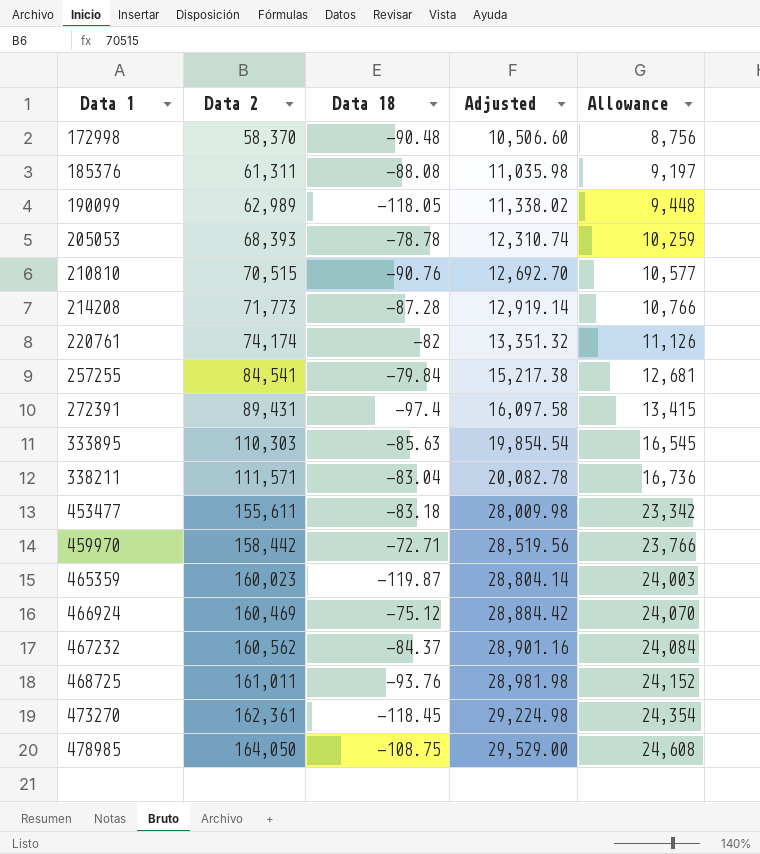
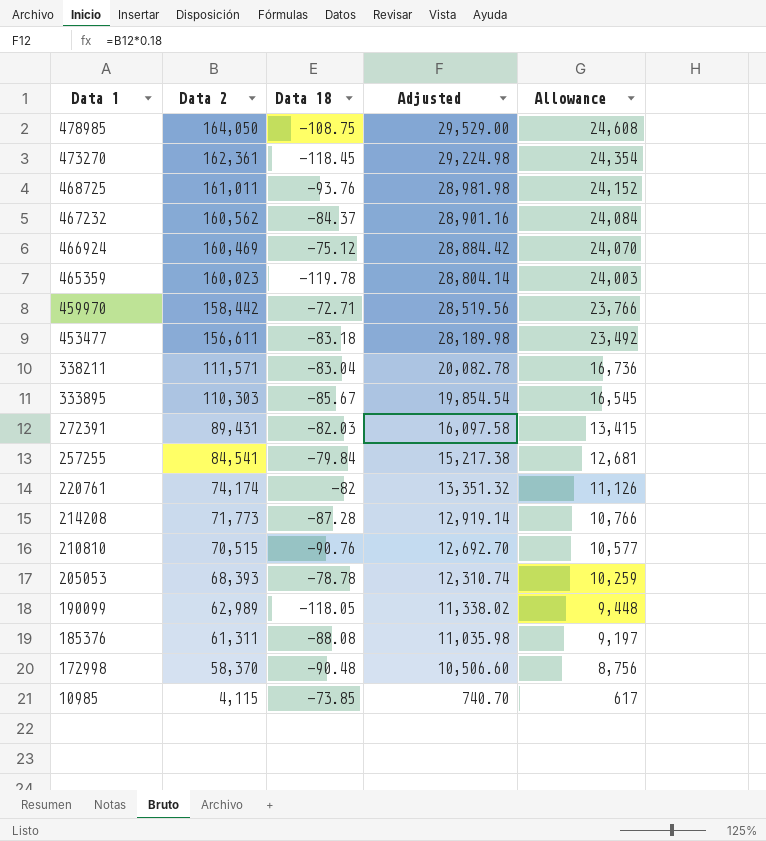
row order: Data 1 ascending -> Data 1 descending
465359 | Data 18: -119.87 -> -119.78
453477 | Data 2: 155,611 -> 156,611
453477 | Adjusted: 28,009.98 -> 28,189.98
453477 | Allowance: 23,342 -> 23,492
333895 | Data 18: -85.63 -> -85.67
272391 | Data 18: -97.4 -> -82.03
row 10985: none -> 4,115 | -73.85 | 740.70 | 617

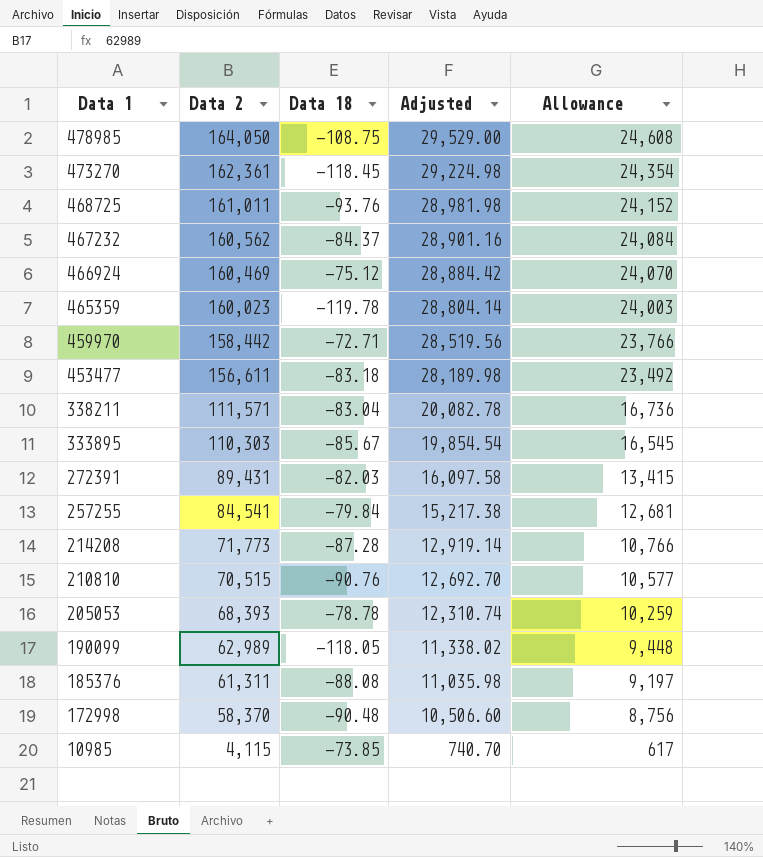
row 220761: 74,174 | -82 | 13,351.32 | 11,126 -> none

